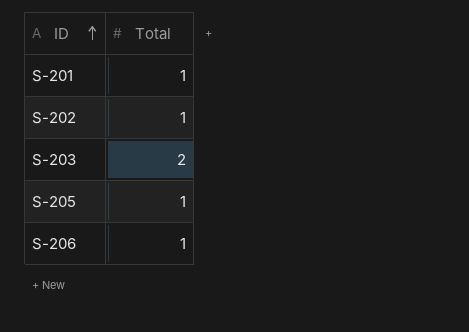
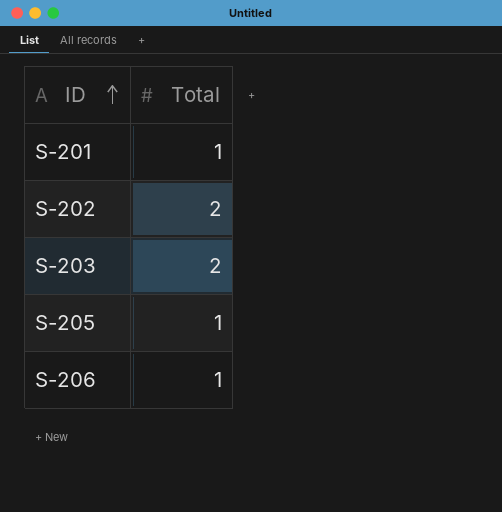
S-202 | Total: 1 -> 2

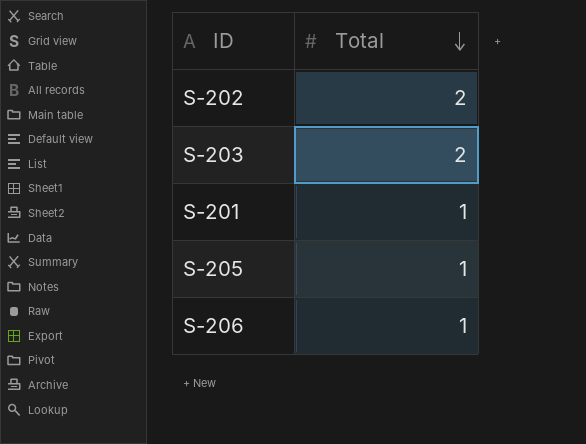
row order: ID ascending -> Total descending

